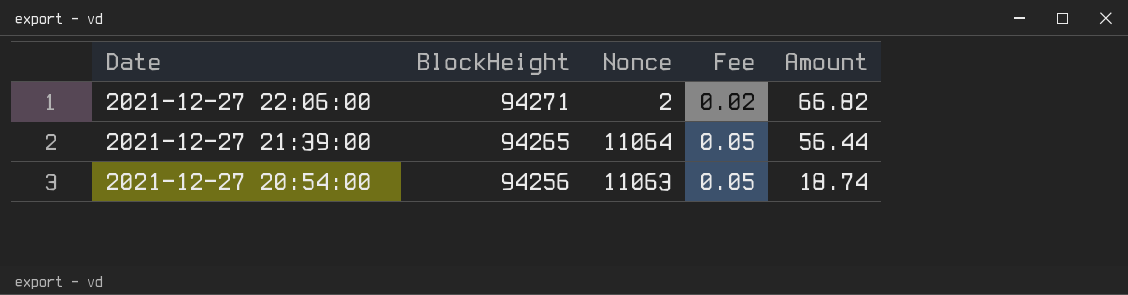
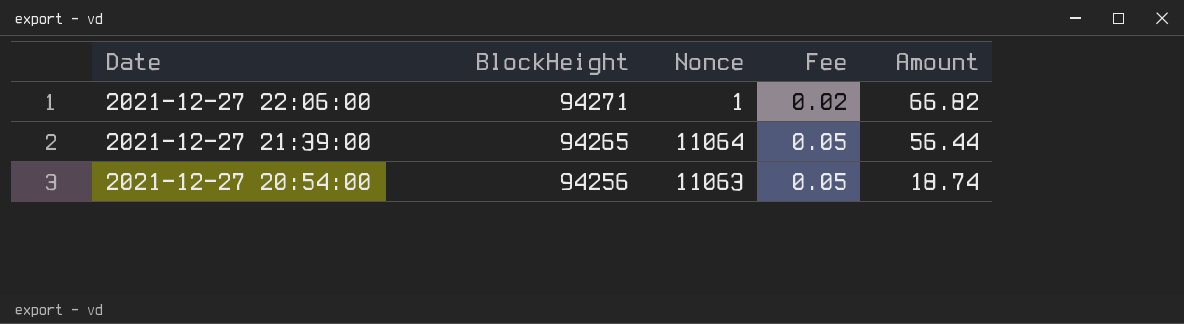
2021-12-27 22:06:00 | Nonce: 2 -> 1

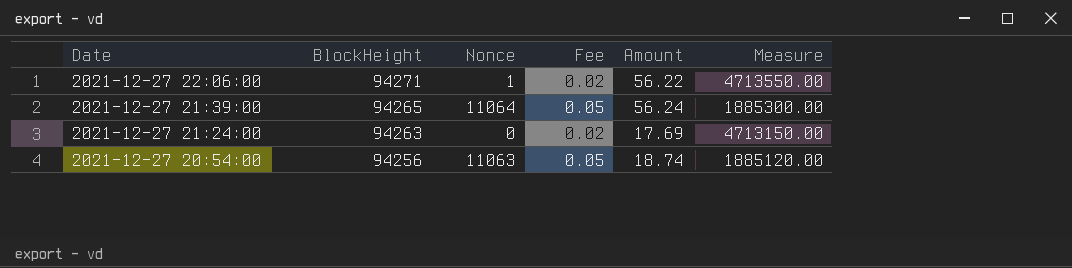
column Measure | formula: none -> [BlockHeight] / [Fee]
2021-12-27 22:06:00 | Amount: 66.82 -> 56.22
2021-12-27 21:39:00 | Amount: 56.44 -> 56.24
row 2021-12-27 21:24:00: none -> 94263 | 0 | 0.02 | 17.69 | 4713150.00

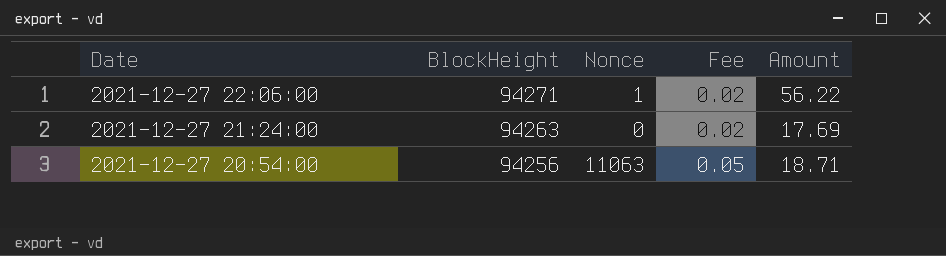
column Measure | formula: [BlockHeight] / [Fee] -> none
row 2021-12-27 21:39:00: 94265 | 11064 | 0.05 | 56.24 | 1885300.00 -> none
2021-12-27 20:54:00 | Amount: 18.74 -> 18.71

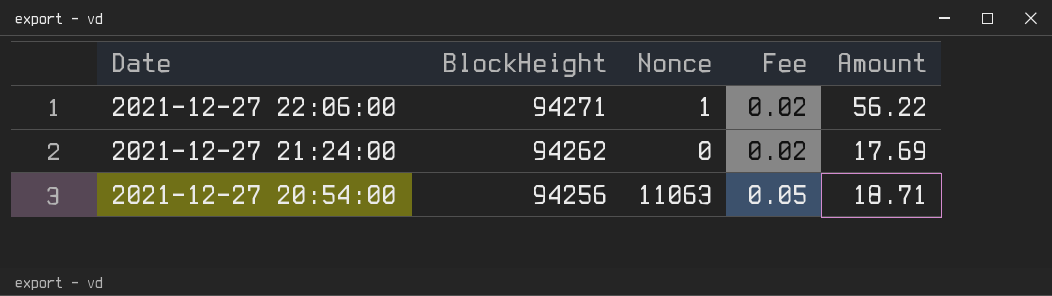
2021-12-27 21:24:00 | BlockHeight: 94263 -> 94262

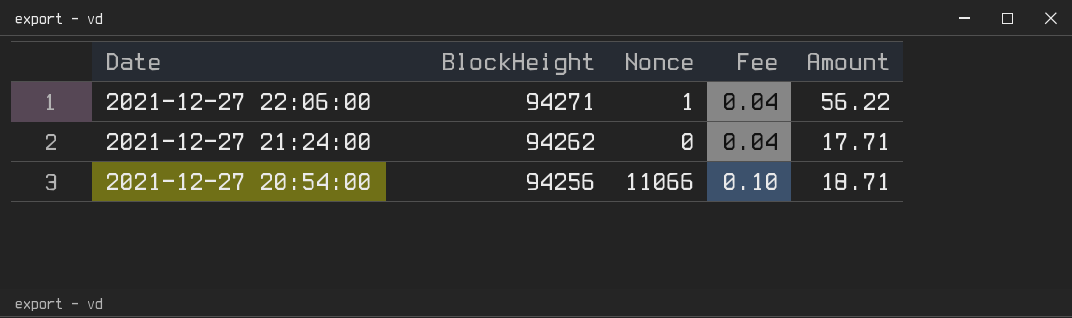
2021-12-27 22:06:00 | Fee: 0.02 -> 0.04
2021-12-27 21:24:00 | Fee: 0.02 -> 0.04
2021-12-27 21:24:00 | Amount: 17.69 -> 17.71
2021-12-27 20:54:00 | Nonce: 11063 -> 11066
2021-12-27 20:54:00 | Fee: 0.05 -> 0.10

